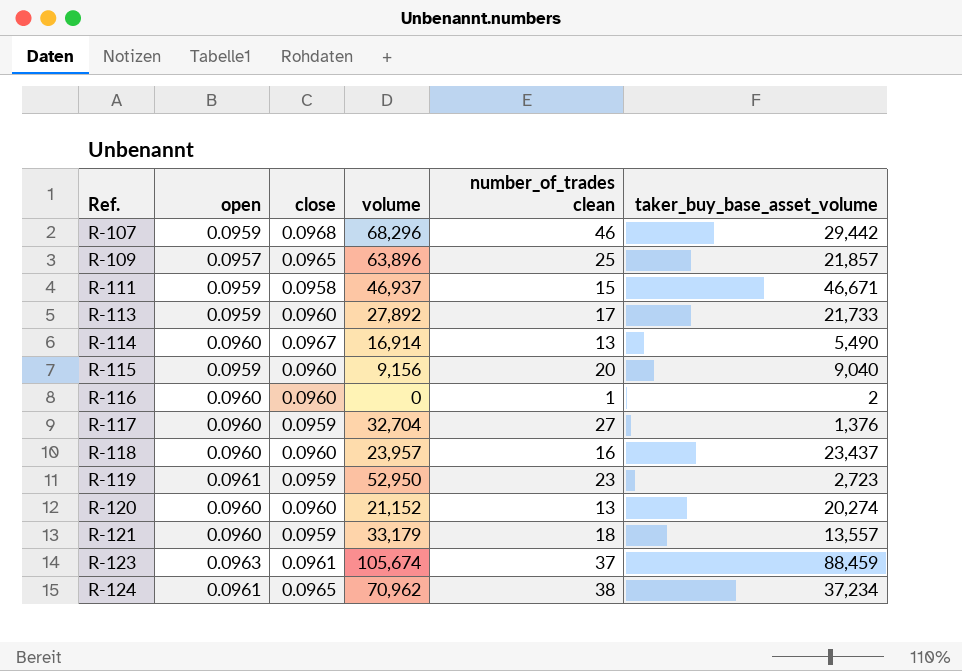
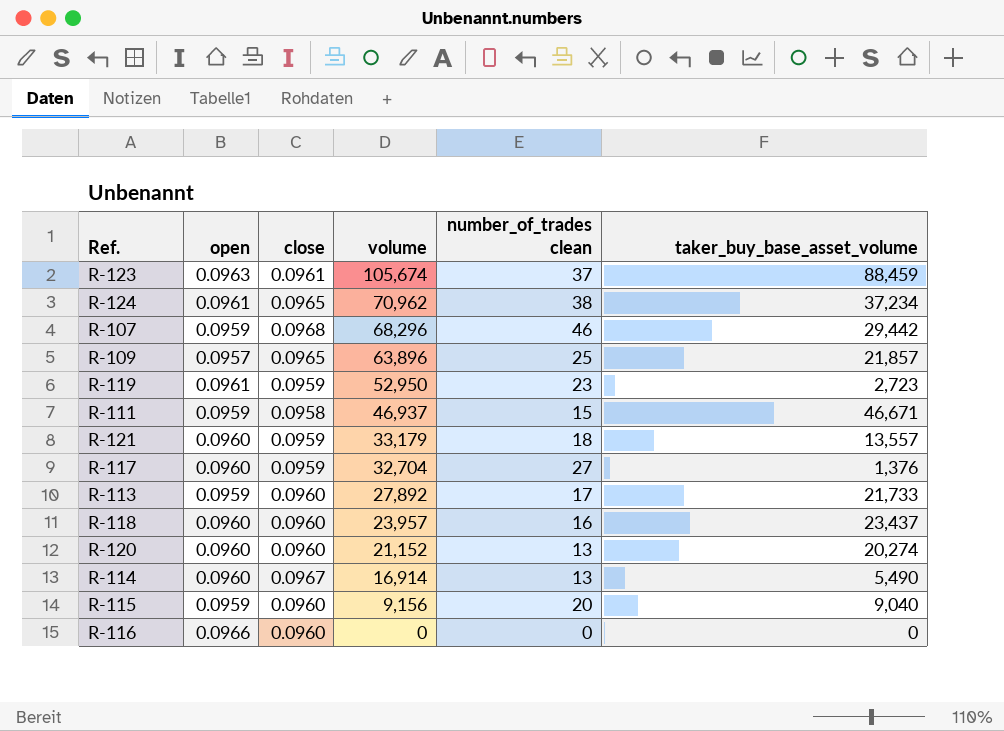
row order: Ref. ascending -> volume descending
R-116 | open: 0.0960 -> 0.0966
R-116 | number_of_trades clean: 1 -> 0
R-116 | taker_buy_base_asset_volume: 2 -> 0

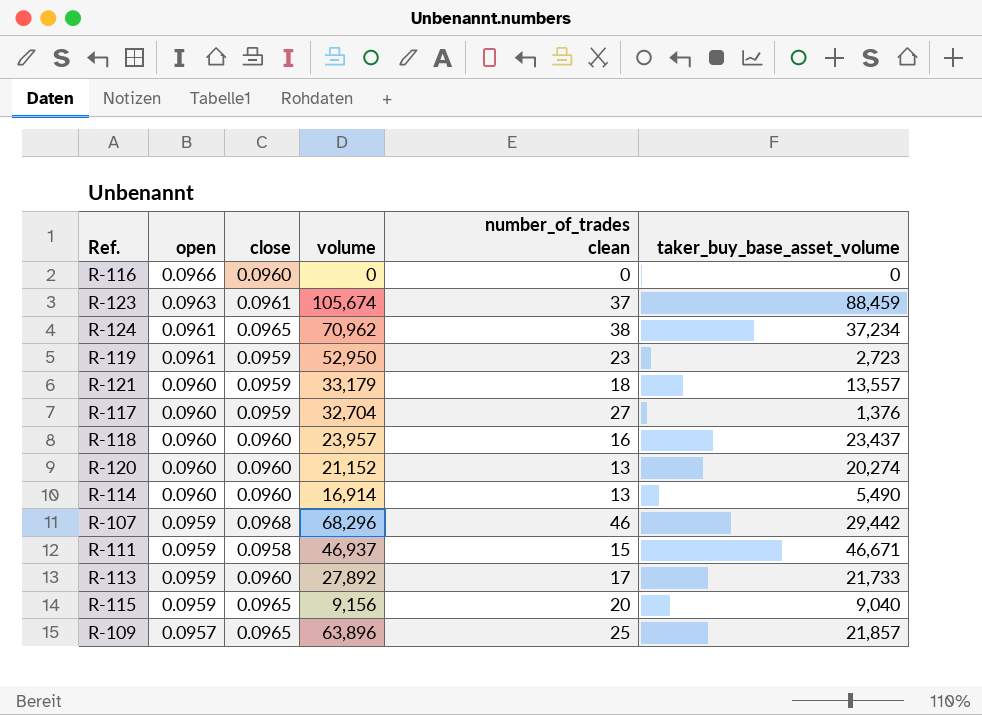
row order: volume descending -> open descending
R-114 | close: 0.0967 -> 0.0960
R-115 | close: 0.0960 -> 0.0965

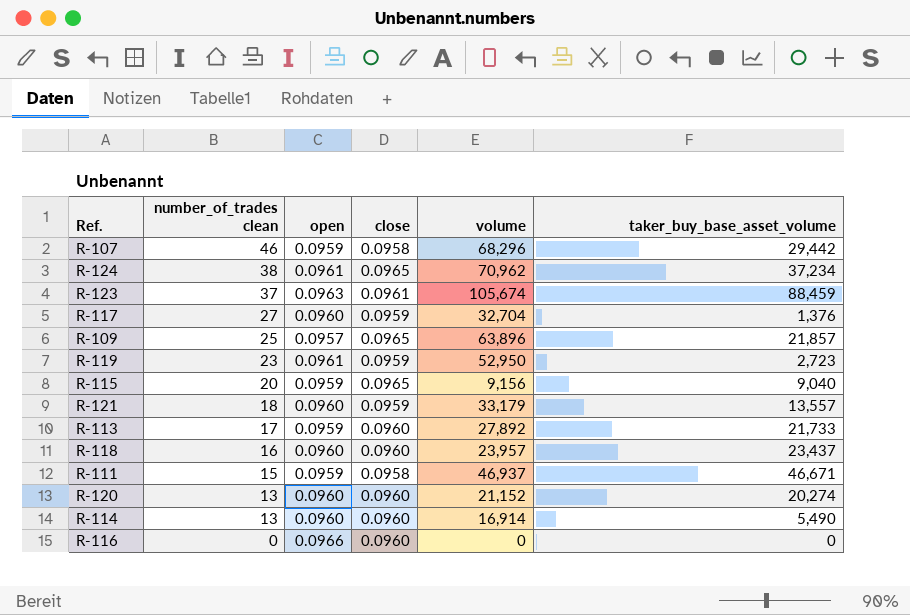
row order: open descending -> number_of_trades clean descending
column number_of_trades clean | position: 5 -> 2
R-107 | close: 0.0968 -> 0.0958

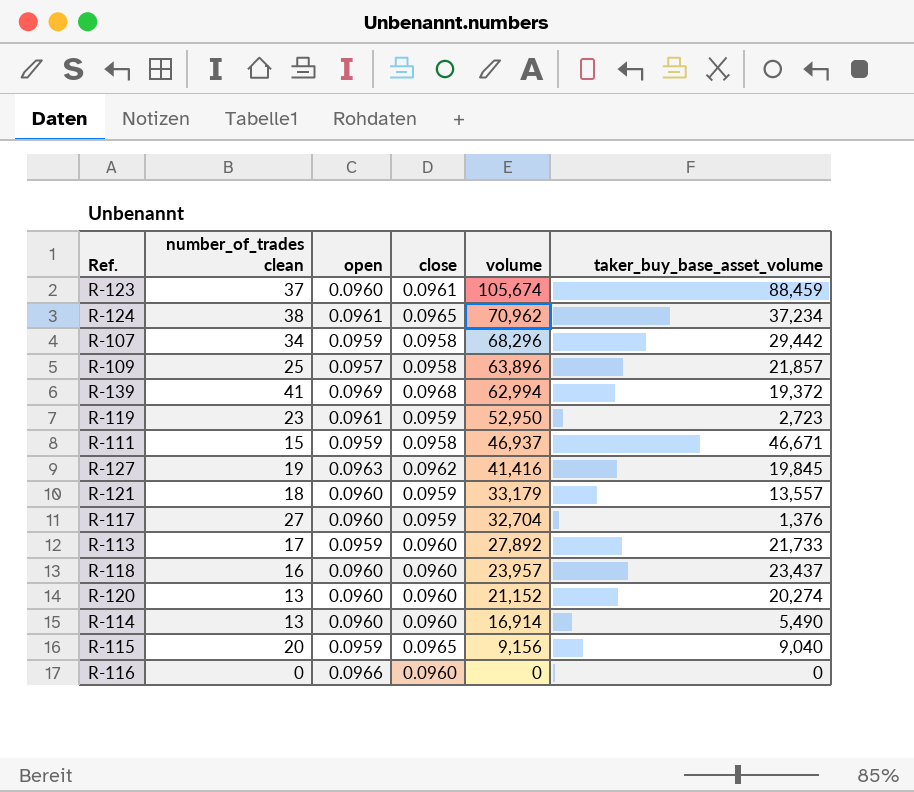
row order: number_of_trades clean descending -> volume descending
R-123 | open: 0.0963 -> 0.0960
R-107 | number_of_trades clean: 46 -> 34
R-109 | close: 0.0965 -> 0.0958
row R-139: none -> 41 | 0.0969 | 0.0968 | 62,994 | 19,372
row R-127: none -> 19 | 0.0963 | 0.0962 | 41,416 | 19,845

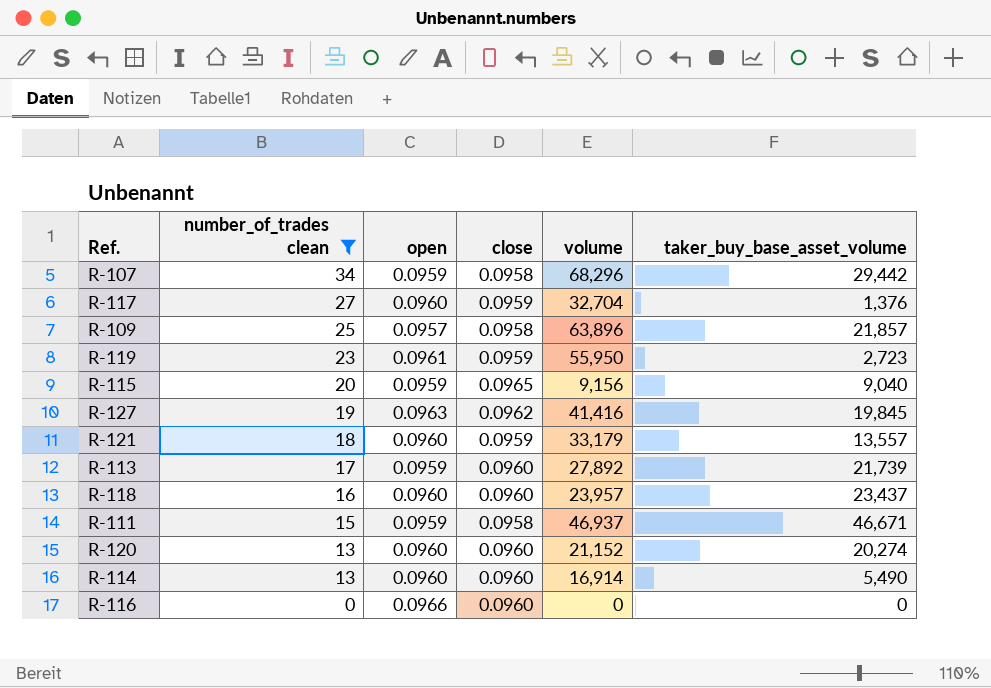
filter: none -> number_of_trades clean <= 34
row order: volume descending -> number_of_trades clean descending
R-119 | volume: 52,950 -> 55,950
R-113 | taker_buy_base_asset_volume: 21,733 -> 21,739

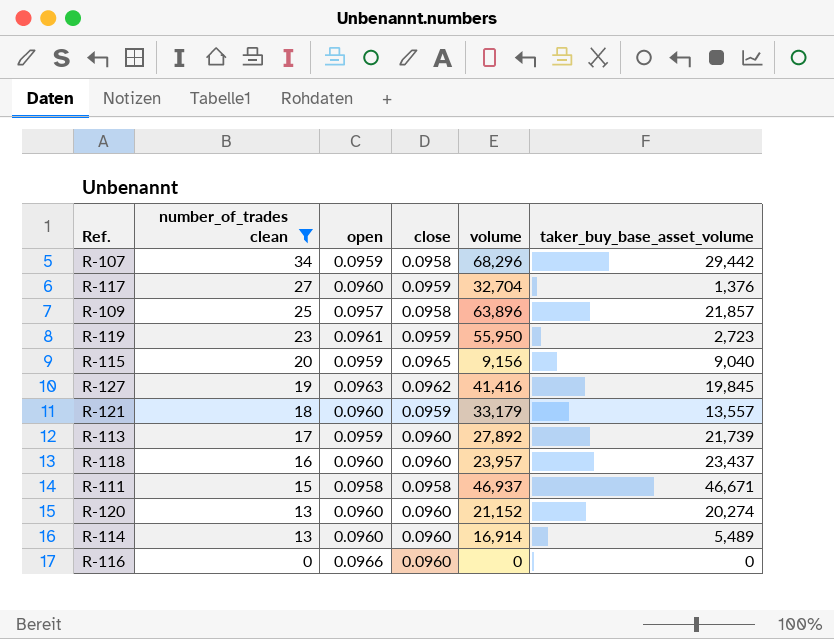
R-111 | open: 0.0959 -> 0.0958
R-114 | taker_buy_base_asset_volume: 5,490 -> 5,489

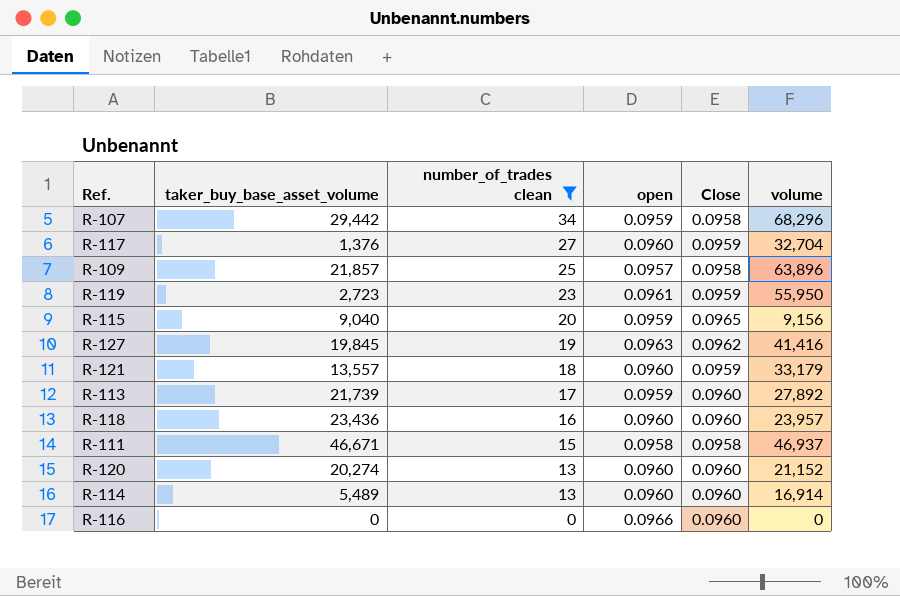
column taker_buy_base_asset_volume | position: 6 -> 2
column name: close -> Close
R-118 | taker_buy_base_asset_volume: 23,437 -> 23,436

